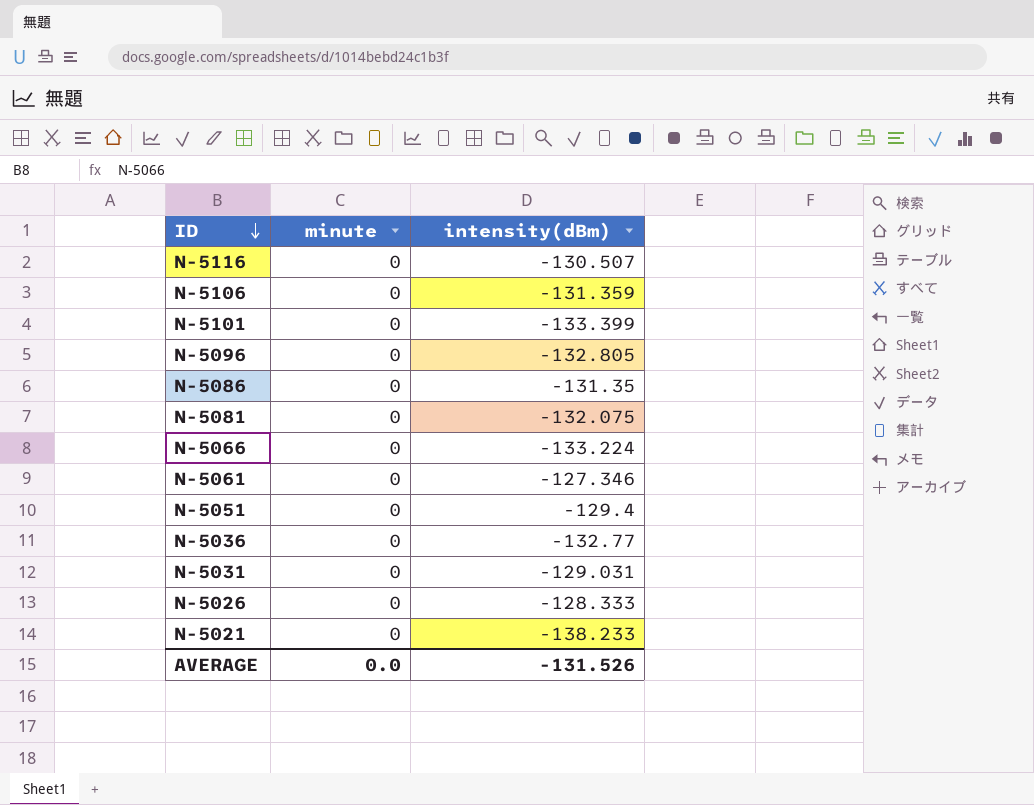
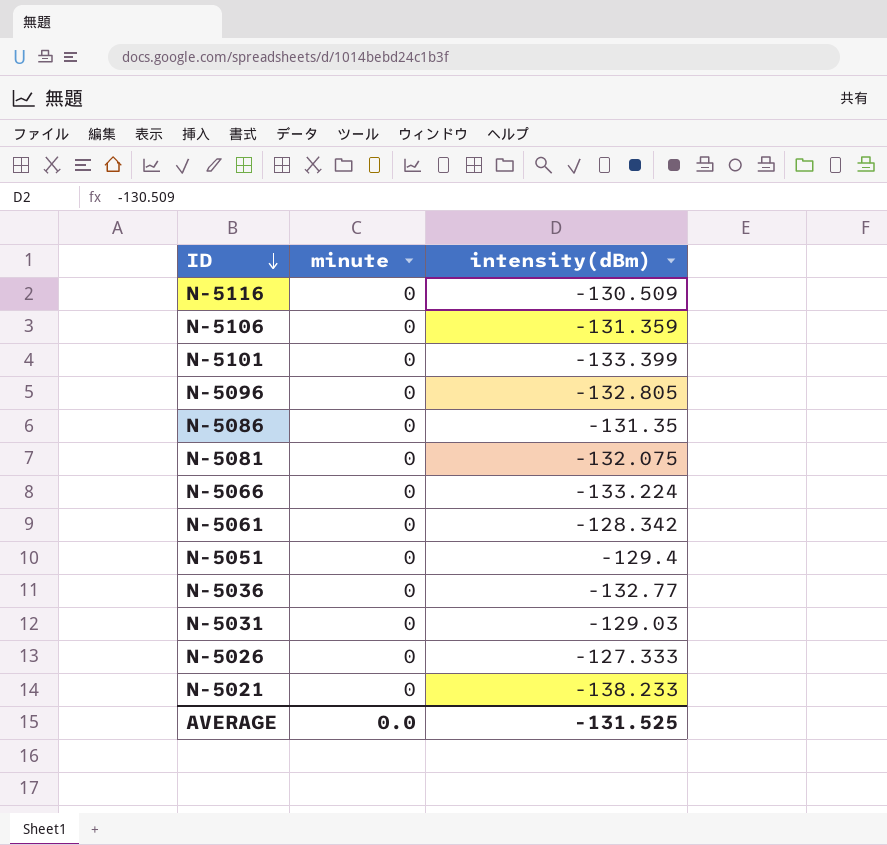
N-5116 | intensity(dBm): -130.507 -> -130.509
N-5061 | intensity(dBm): -127.346 -> -128.342
N-5031 | intensity(dBm): -129.031 -> -129.03
N-5026 | intensity(dBm): -128.333 -> -127.333
AVERAGE | intensity(dBm): -131.526 -> -131.525

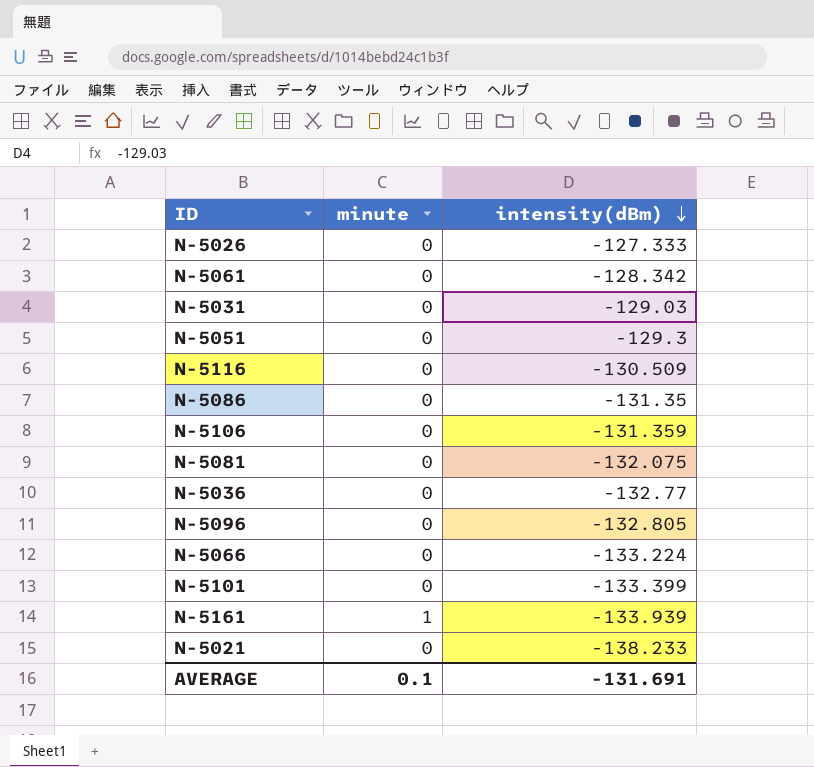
row order: ID descending -> intensity(dBm) descending
N-5051 | intensity(dBm): -129.4 -> -129.3
row N-5161: none -> 1 | -133.939
AVERAGE | minute: 0.0 -> 0.1
AVERAGE | intensity(dBm): -131.525 -> -131.691

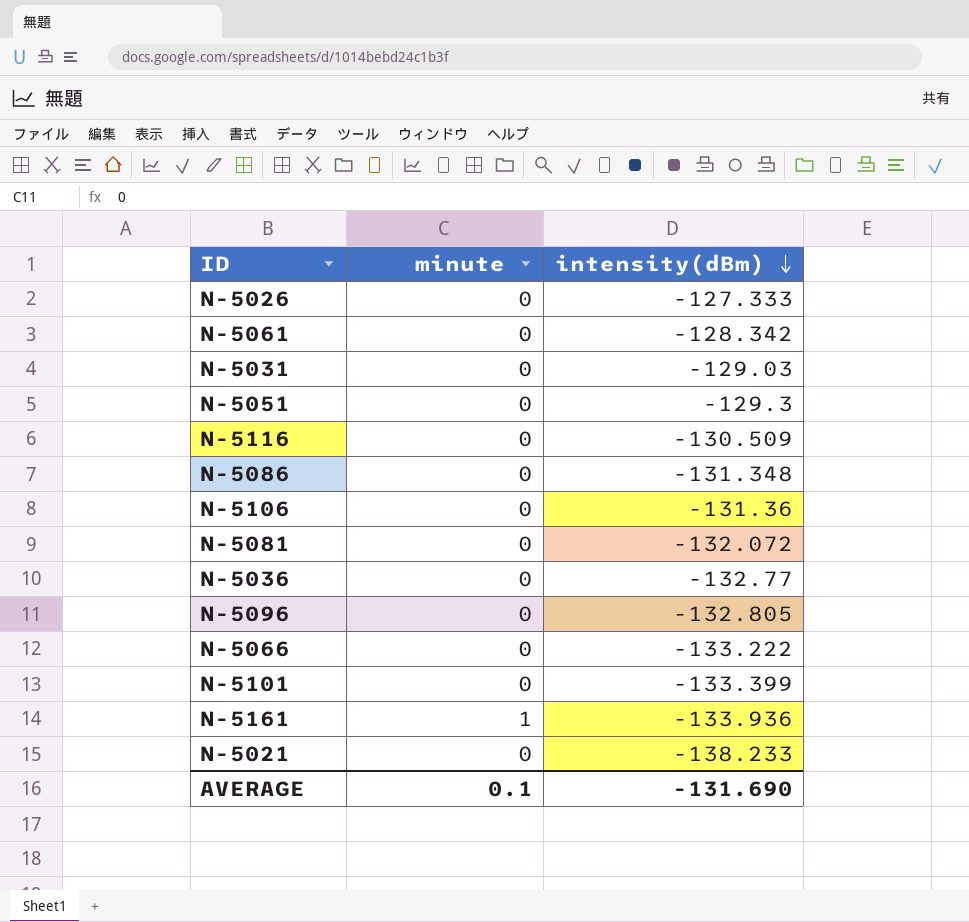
N-5086 | intensity(dBm): -131.35 -> -131.348
N-5106 | intensity(dBm): -131.359 -> -131.36
N-5081 | intensity(dBm): -132.075 -> -132.072
N-5066 | intensity(dBm): -133.224 -> -133.222
N-5161 | intensity(dBm): -133.939 -> -133.936
AVERAGE | intensity(dBm): -131.691 -> -131.690

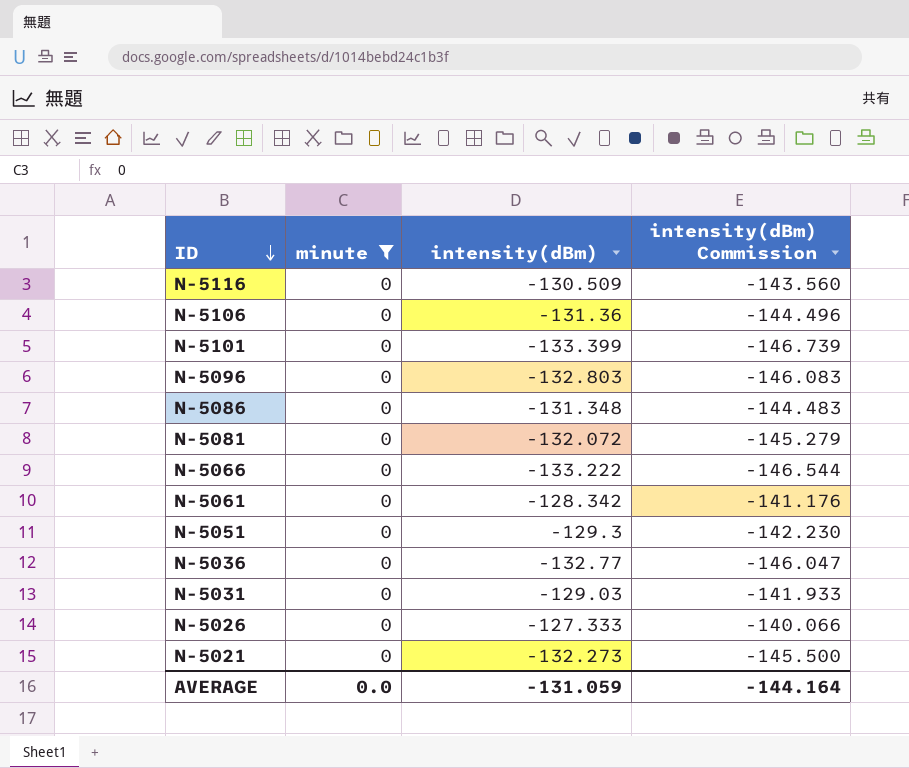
filter: none -> minute = 0
row order: intensity(dBm) descending -> ID descending
column intensity(dBm) Commission | formula: none -> [intensity(dBm)] * 1.1
N-5096 | intensity(dBm): -132.805 -> -132.803
N-5021 | intensity(dBm): -138.233 -> -132.273
AVERAGE | minute: 0.1 -> 0.0
AVERAGE | intensity(dBm): -131.690 -> -131.059

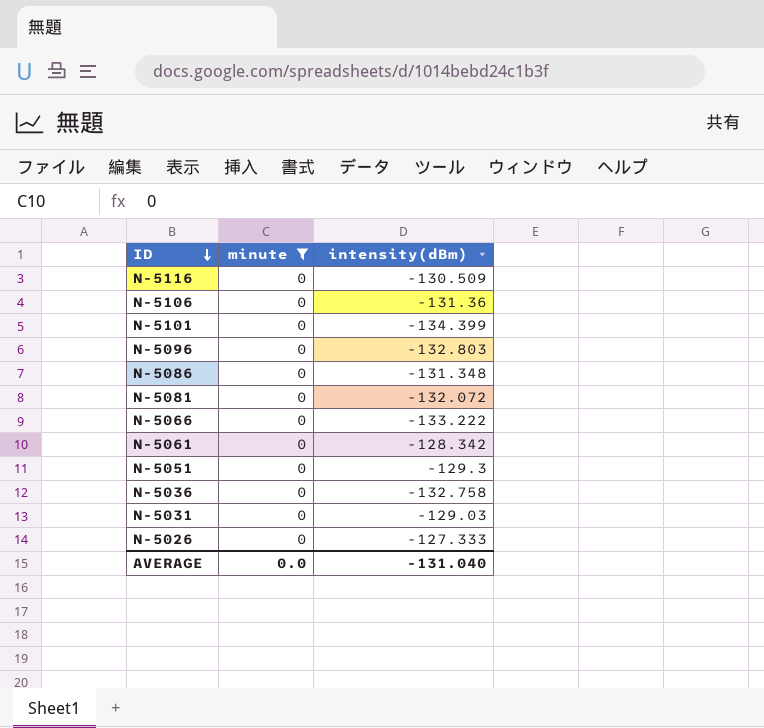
column intensity(dBm) Commission | formula: [intensity(dBm)] * 1.1 -> none
row N-5021: 0 | -132.273 | -145.500 -> none
N-5101 | intensity(dBm): -133.399 -> -134.399
N-5036 | intensity(dBm): -132.77 -> -132.758
AVERAGE | intensity(dBm): -131.059 -> -131.040

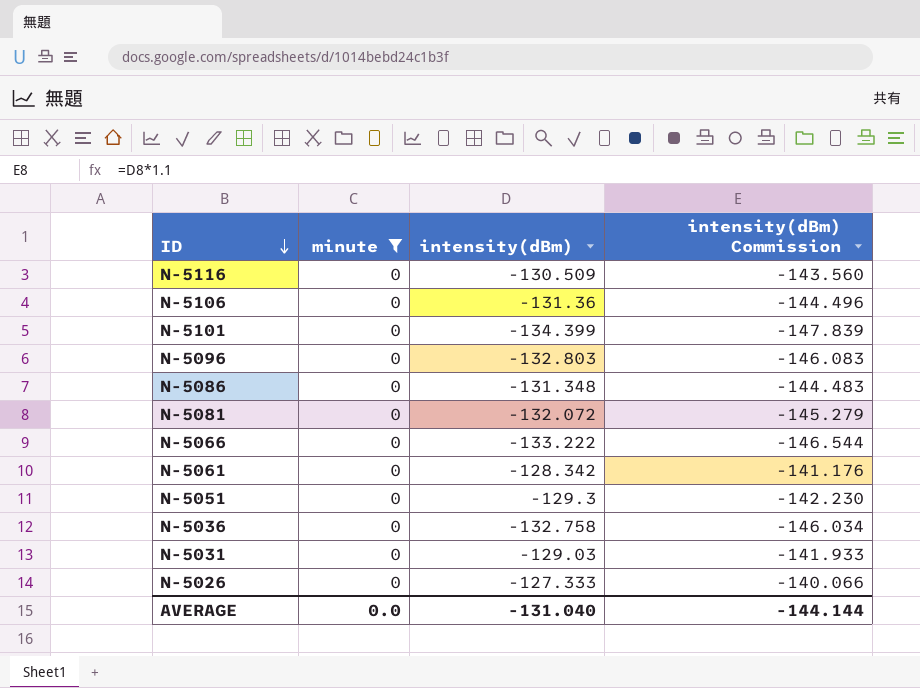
column intensity(dBm) Commission | formula: none -> [intensity(dBm)] * 1.1

